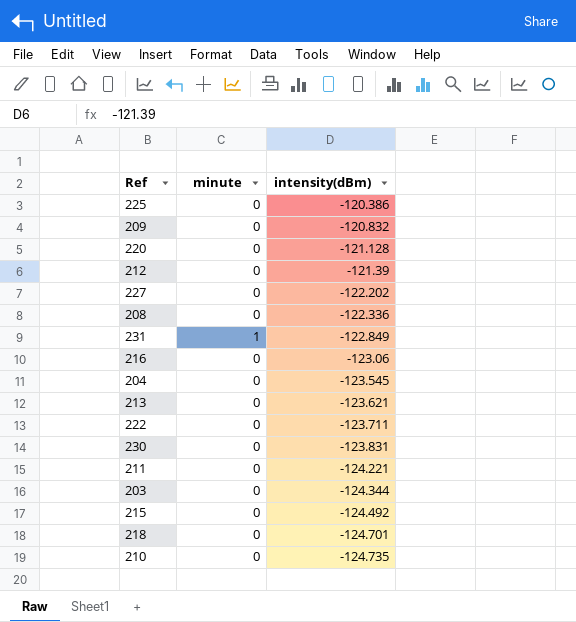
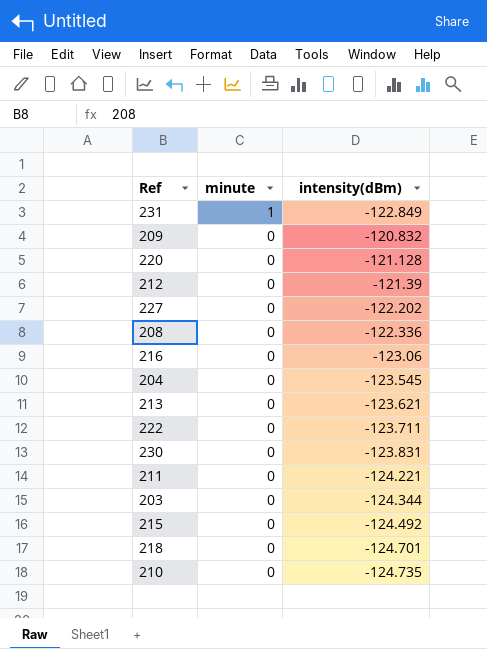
row order: intensity(dBm) descending -> minute descending
row 225: 0 | -120.386 -> none

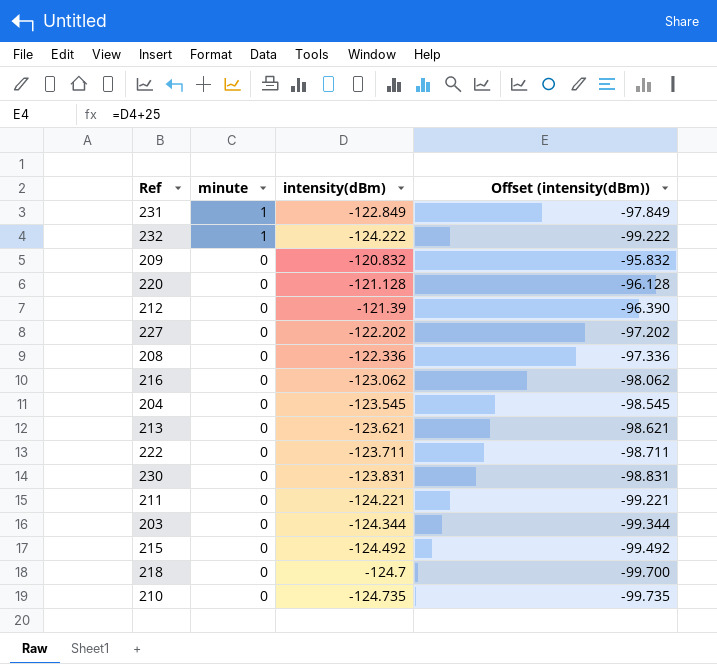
column Offset (intensity(dBm)) | formula: none -> [intensity(dBm)] + 25
row 232: none -> 1 | -124.222 | -99.222
216 | intensity(dBm): -123.06 -> -123.062
218 | intensity(dBm): -124.701 -> -124.7

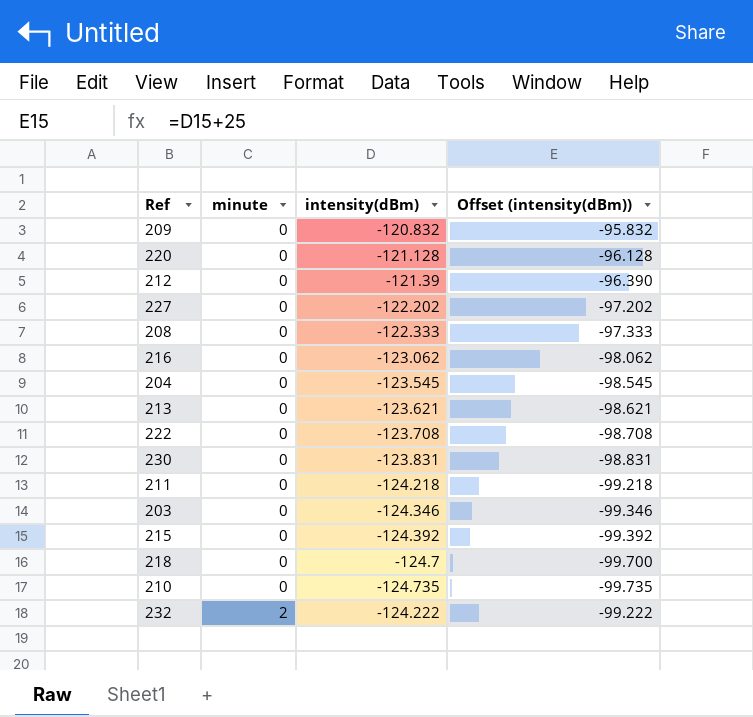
row order: minute descending -> minute ascending
row 231: 1 | -122.849 | -97.849 -> none
208 | intensity(dBm): -122.336 -> -122.333
208 | Offset (intensity(dBm)): -97.336 -> -97.333
222 | intensity(dBm): -123.711 -> -123.708
222 | Offset (intensity(dBm)): -98.711 -> -98.708
211 | intensity(dBm): -124.221 -> -124.218
211 | Offset (intensity(dBm)): -99.221 -> -99.218
203 | intensity(dBm): -124.344 -> -124.346
203 | Offset (intensity(dBm)): -99.344 -> -99.346
215 | intensity(dBm): -124.492 -> -124.392
215 | Offset (intensity(dBm)): -99.492 -> -99.392
232 | minute: 1 -> 2

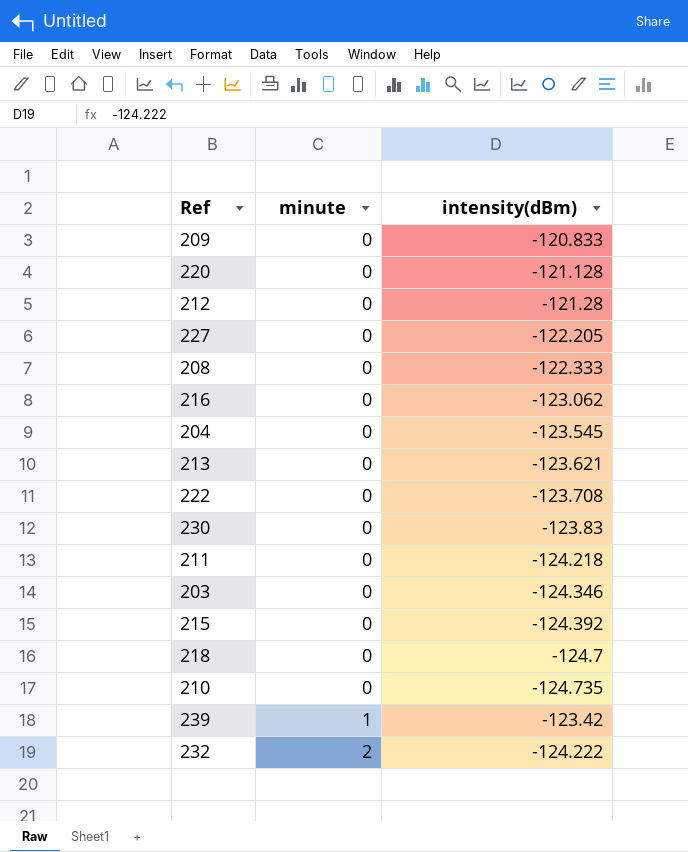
column Offset (intensity(dBm)) | formula: [intensity(dBm)] + 25 -> none
209 | intensity(dBm): -120.832 -> -120.833
212 | intensity(dBm): -121.39 -> -121.28
227 | intensity(dBm): -122.202 -> -122.205
230 | intensity(dBm): -123.831 -> -123.83
row 239: none -> 1 | -123.42

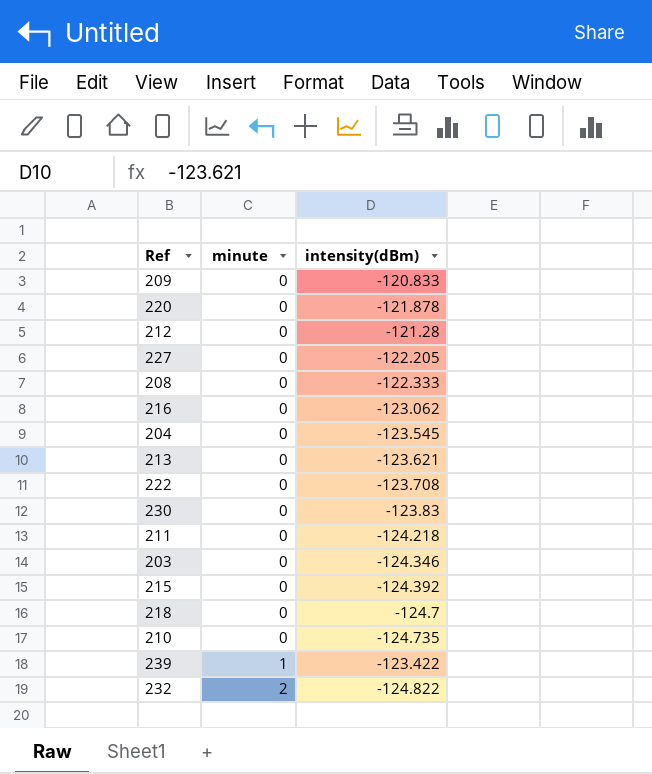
220 | intensity(dBm): -121.128 -> -121.878
239 | intensity(dBm): -123.42 -> -123.422
232 | intensity(dBm): -124.222 -> -124.822

